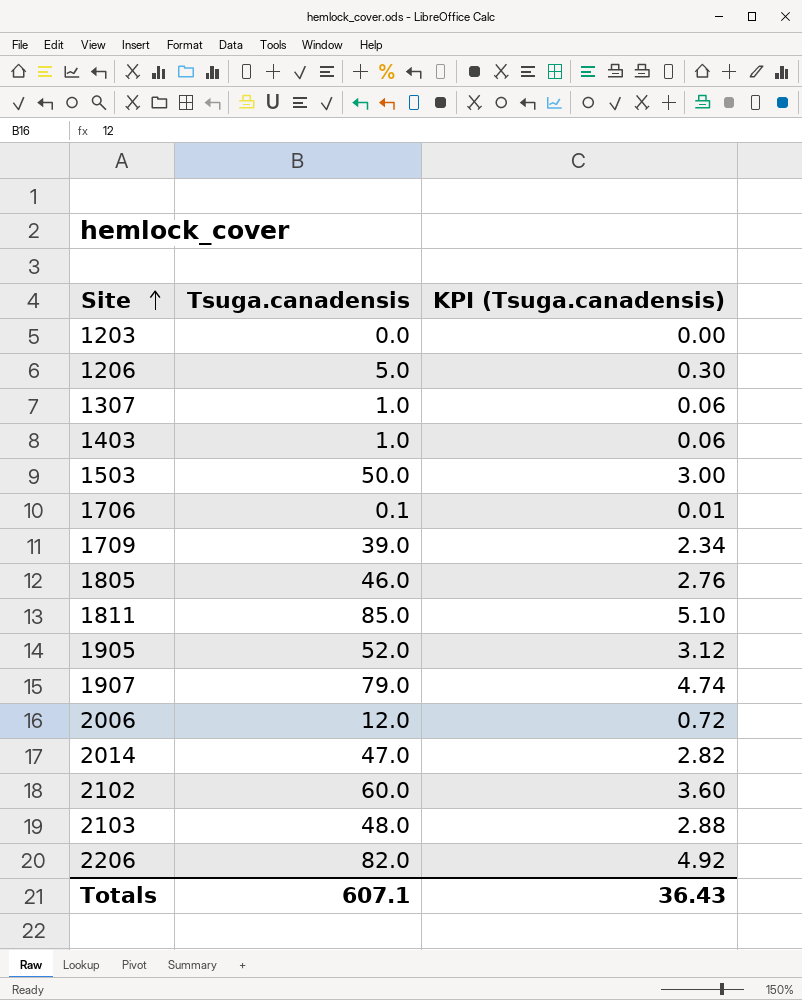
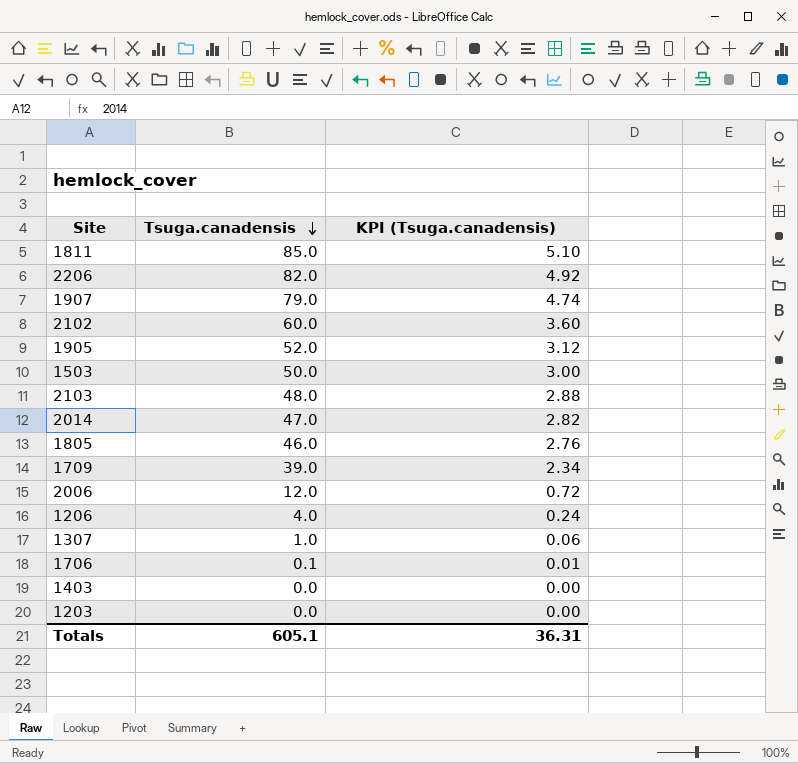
row order: Site ascending -> Tsuga.canadensis descending
1206 | Tsuga.canadensis: 5.0 -> 4.0
1206 | KPI (Tsuga.canadensis): 0.30 -> 0.24
1403 | Tsuga.canadensis: 1.0 -> 0.0
1403 | KPI (Tsuga.canadensis): 0.06 -> 0.00
Totals | Tsuga.canadensis: 607.1 -> 605.1
Totals | KPI (Tsuga.canadensis): 36.43 -> 36.31

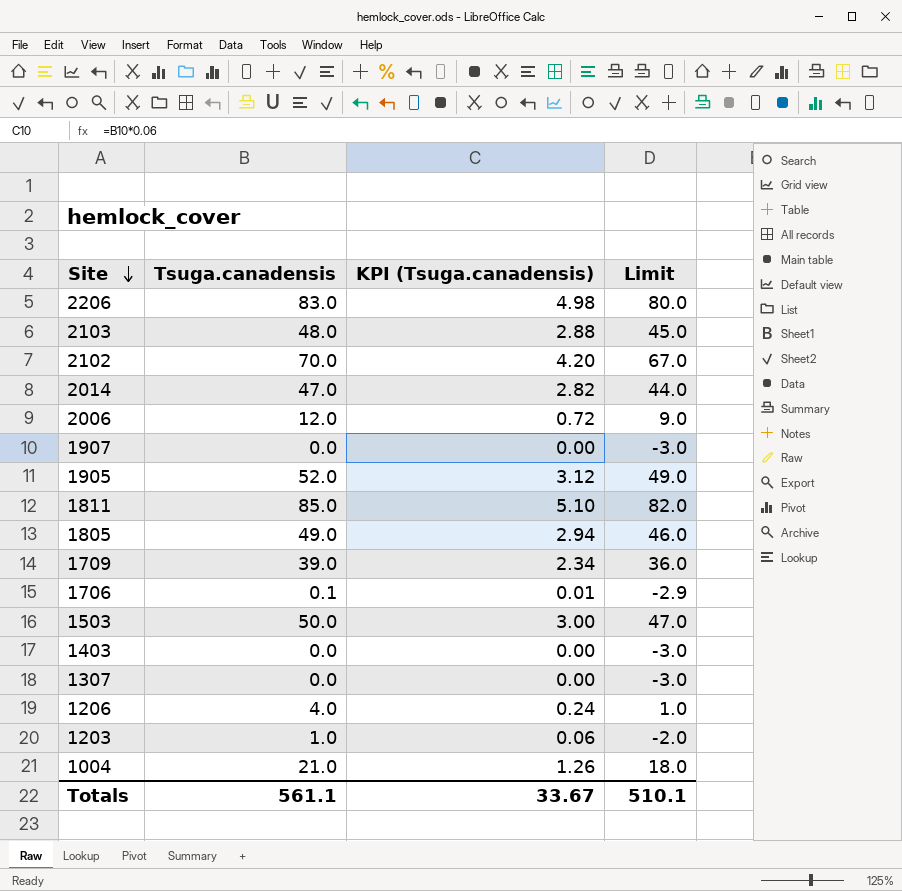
row order: Tsuga.canadensis descending -> Site descending
column Limit | formula: none -> [Tsuga.canadensis] - 3
2206 | Tsuga.canadensis: 82.0 -> 83.0
2206 | KPI (Tsuga.canadensis): 4.92 -> 4.98
2102 | Tsuga.canadensis: 60.0 -> 70.0
2102 | KPI (Tsuga.canadensis): 3.60 -> 4.20
1907 | Tsuga.canadensis: 79.0 -> 0.0
1907 | KPI (Tsuga.canadensis): 4.74 -> 0.00
1805 | Tsuga.canadensis: 46.0 -> 49.0
1805 | KPI (Tsuga.canadensis): 2.76 -> 2.94
1307 | Tsuga.canadensis: 1.0 -> 0.0
1307 | KPI (Tsuga.canadensis): 0.06 -> 0.00
1203 | Tsuga.canadensis: 0.0 -> 1.0
1203 | KPI (Tsuga.canadensis): 0.00 -> 0.06
row 1004: none -> 21.0 | 1.26 | 18.0
Totals | Tsuga.canadensis: 605.1 -> 561.1
Totals | KPI (Tsuga.canadensis): 36.31 -> 33.67

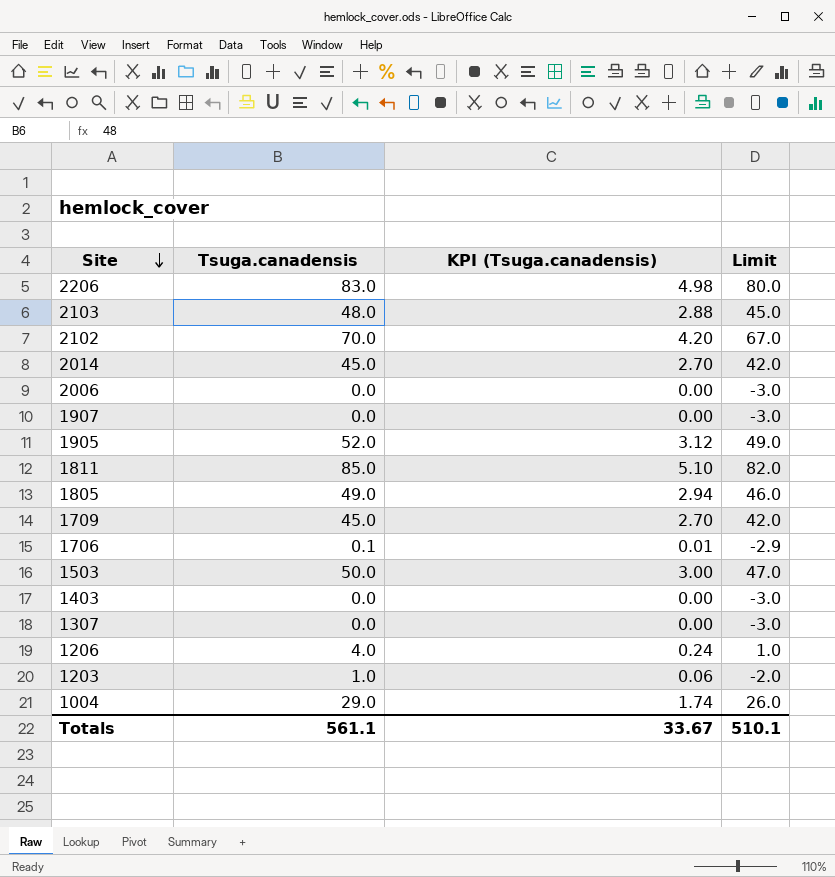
2014 | Tsuga.canadensis: 47.0 -> 45.0
2014 | KPI (Tsuga.canadensis): 2.82 -> 2.70
2014 | Limit: 44.0 -> 42.0
2006 | Tsuga.canadensis: 12.0 -> 0.0
2006 | KPI (Tsuga.canadensis): 0.72 -> 0.00
2006 | Limit: 9.0 -> -3.0
1709 | Tsuga.canadensis: 39.0 -> 45.0
1709 | KPI (Tsuga.canadensis): 2.34 -> 2.70
1709 | Limit: 36.0 -> 42.0
1004 | Tsuga.canadensis: 21.0 -> 29.0
1004 | KPI (Tsuga.canadensis): 1.26 -> 1.74
1004 | Limit: 18.0 -> 26.0

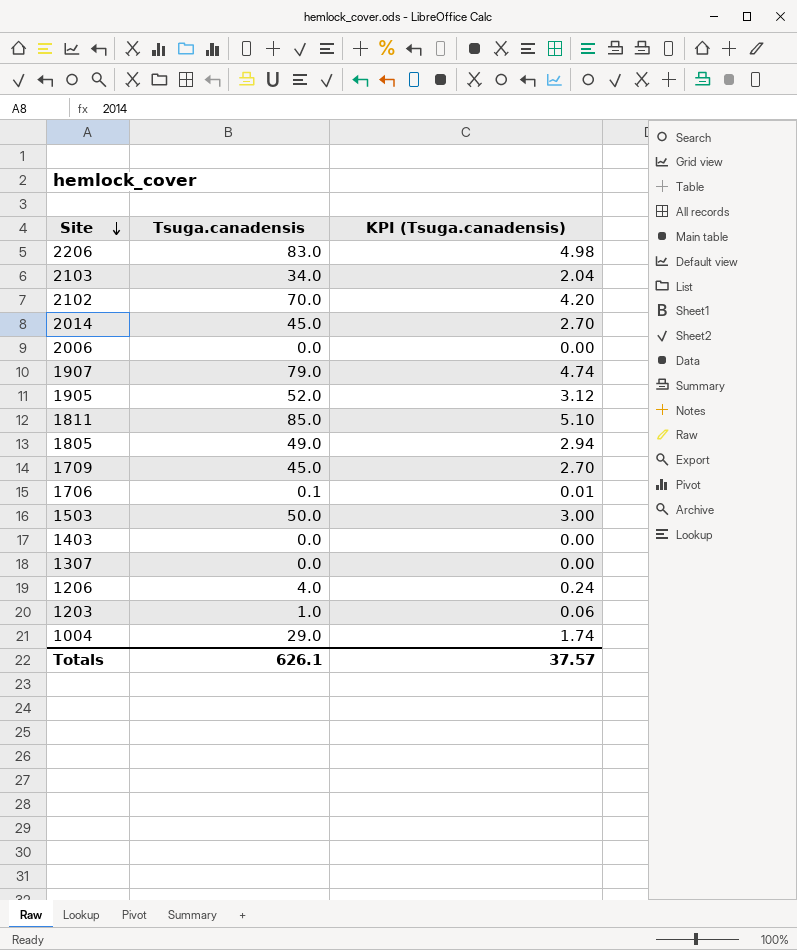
column Limit | formula: [Tsuga.canadensis] - 3 -> none
2103 | Tsuga.canadensis: 48.0 -> 34.0
2103 | KPI (Tsuga.canadensis): 2.88 -> 2.04
1907 | Tsuga.canadensis: 0.0 -> 79.0
1907 | KPI (Tsuga.canadensis): 0.00 -> 4.74
Totals | Tsuga.canadensis: 561.1 -> 626.1
Totals | KPI (Tsuga.canadensis): 33.67 -> 37.57

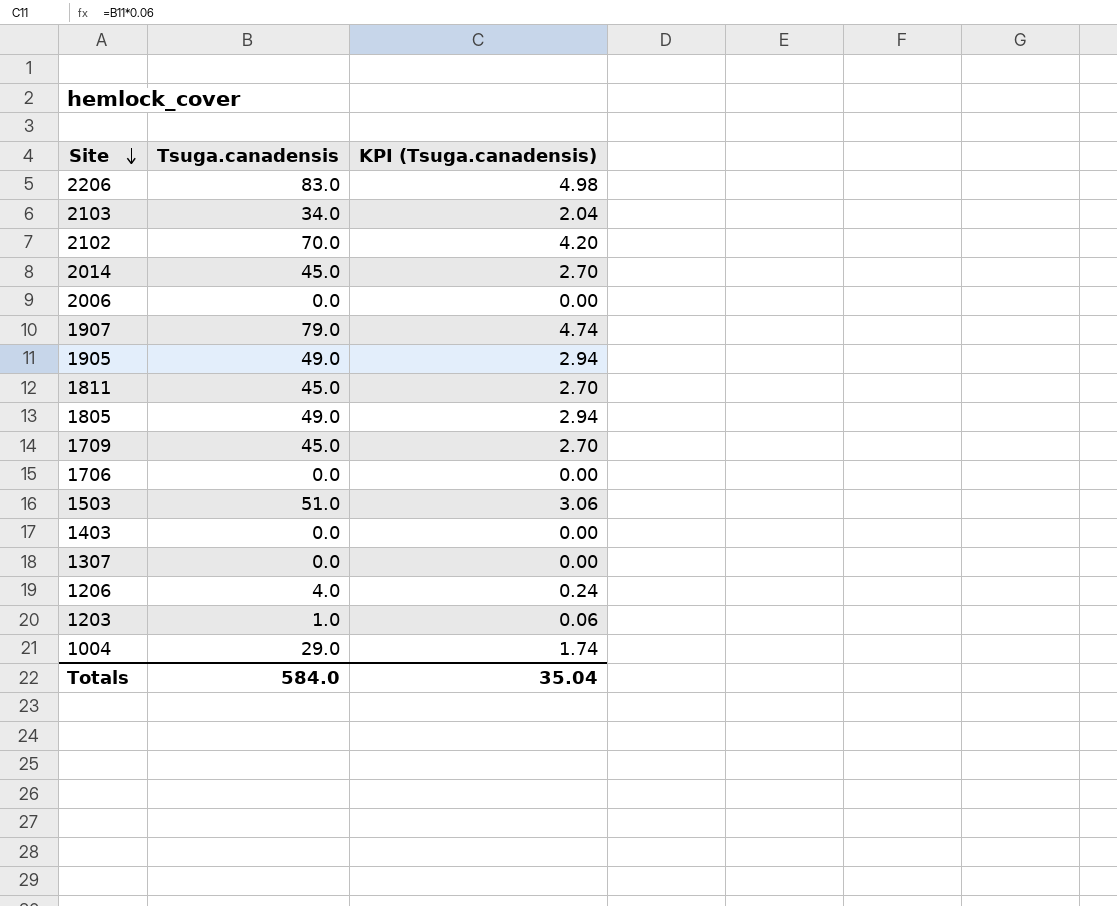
1905 | Tsuga.canadensis: 52.0 -> 49.0
1905 | KPI (Tsuga.canadensis): 3.12 -> 2.94
1811 | Tsuga.canadensis: 85.0 -> 45.0
1811 | KPI (Tsuga.canadensis): 5.10 -> 2.70
1706 | Tsuga.canadensis: 0.1 -> 0.0
1706 | KPI (Tsuga.canadensis): 0.01 -> 0.00
1503 | Tsuga.canadensis: 50.0 -> 51.0
1503 | KPI (Tsuga.canadensis): 3.00 -> 3.06
Totals | Tsuga.canadensis: 626.1 -> 584.0
Totals | KPI (Tsuga.canadensis): 37.57 -> 35.04

